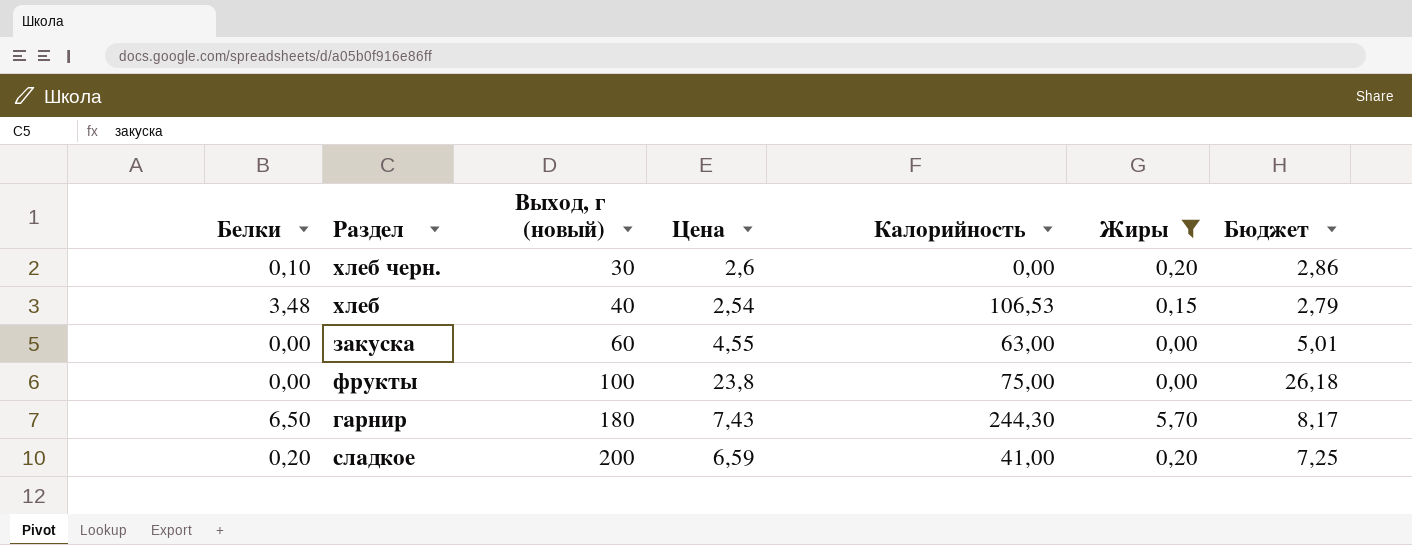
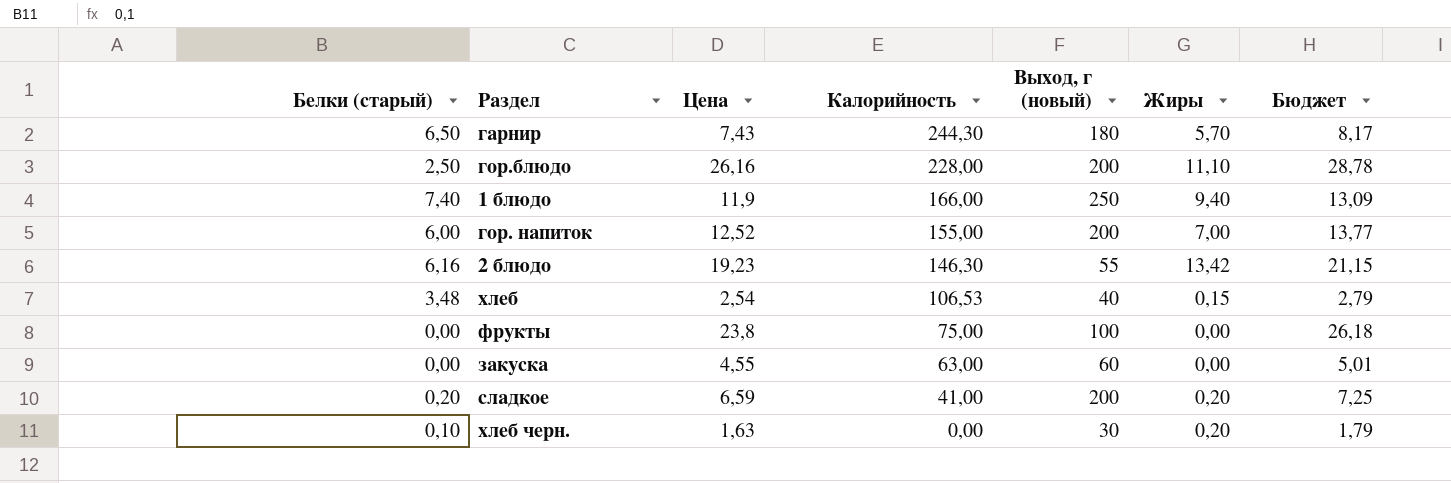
filter: Жиры <= 5,70 -> none
row order: Выход, г (новый) ascending -> Калорийность descending
column name: Белки -> Белки (старый)
column Выход, г (новый) | position: 3 -> 5
хлеб черн. | Цена: 2,6 -> 1,63
хлеб черн. | Бюджет: 2,86 -> 1,79

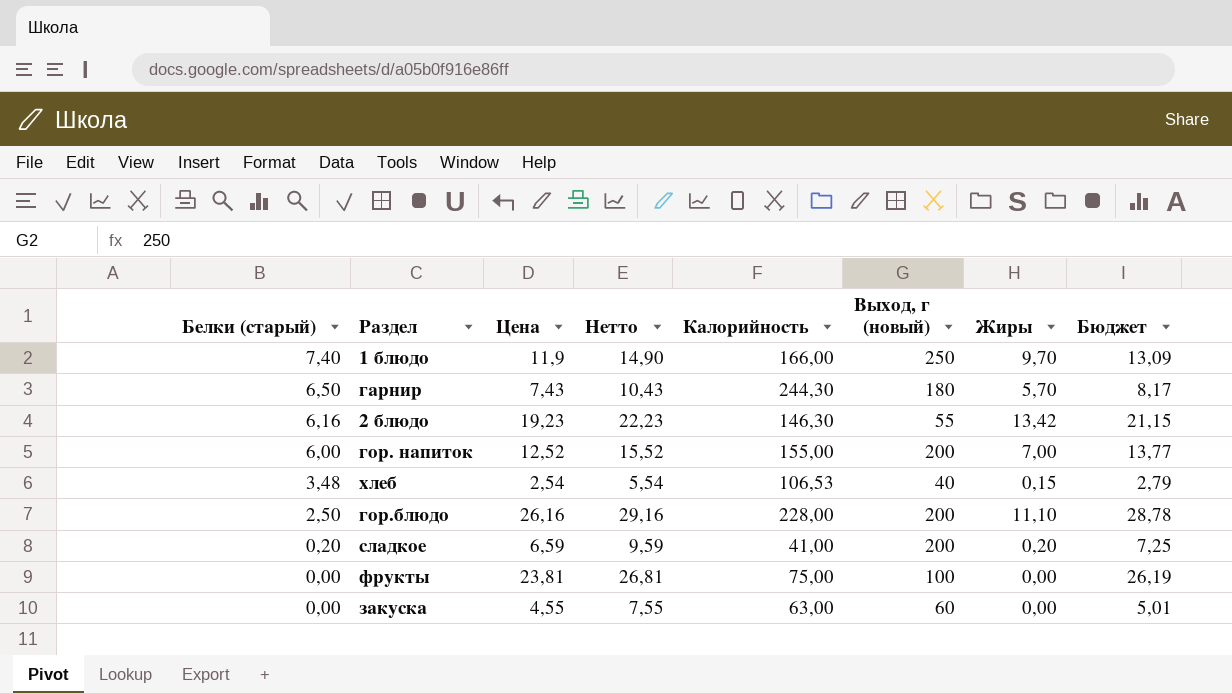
row order: Калорийность descending -> Белки (старый) descending
column Нетто | formula: none -> [Цена] + 3
row хлеб черн.: 0,10 | 1,63 | 0,00 | 30 | 0,20 | 1,79 -> none
1 блюдо | Жиры: 9,40 -> 9,70
фрукты | Цена: 23,8 -> 23,81
фрукты | Бюджет: 26,18 -> 26,19

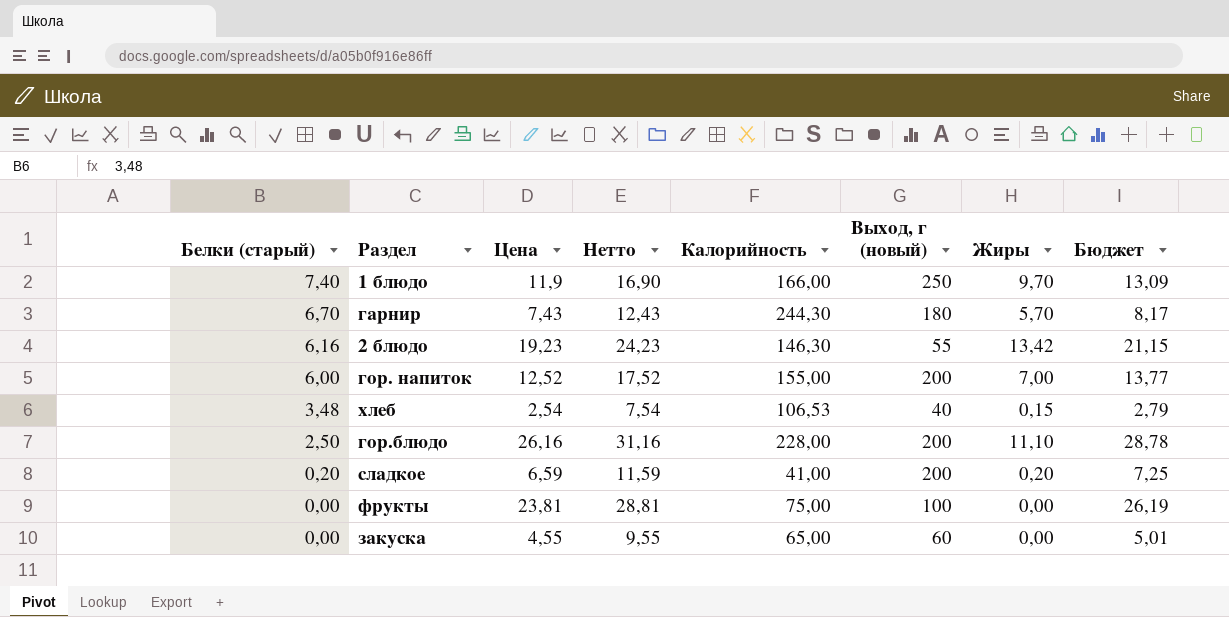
column Нетто | formula: [Цена] + 3 -> [Цена] + 5
гарнир | Белки (старый): 6,50 -> 6,70
закуска | Калорийность: 63,00 -> 65,00

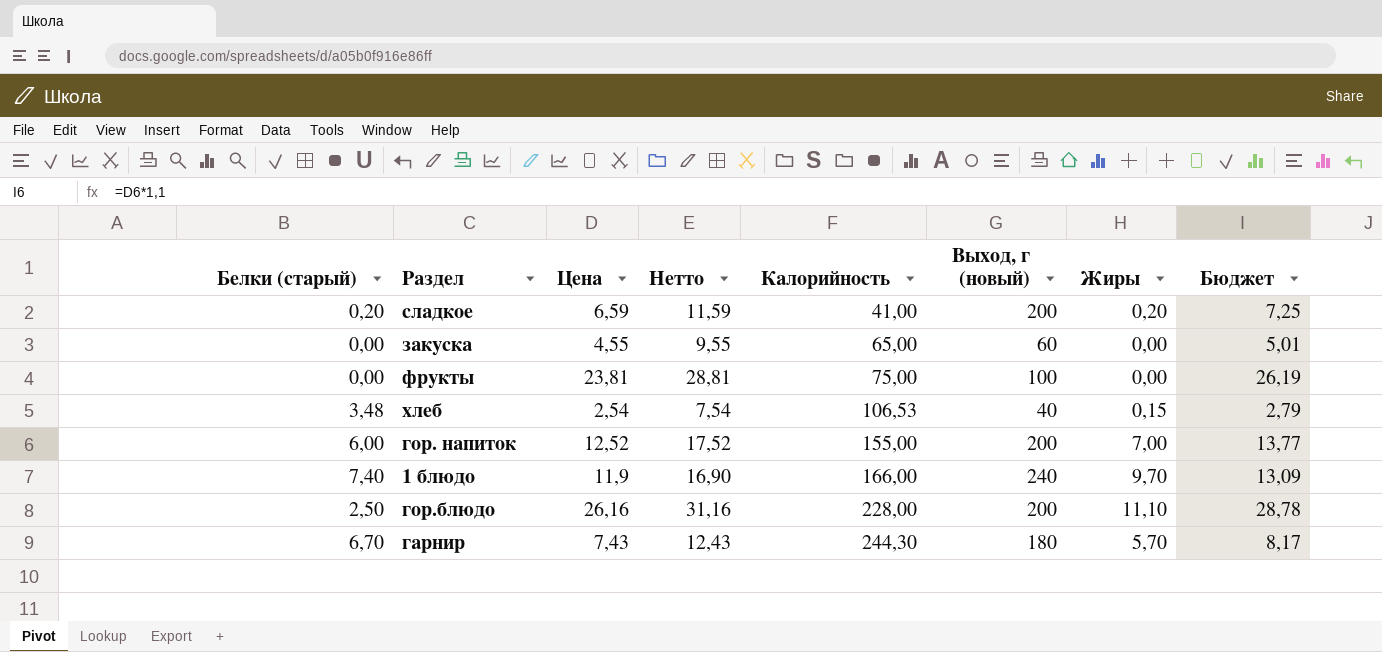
row order: Белки (старый) descending -> Калорийность ascending
row 2 блюдо: 6,16 | 19,23 | 24,23 | 146,30 | 55 | 13,42 | 21,15 -> none
1 блюдо | Выход, г (новый): 250 -> 240

